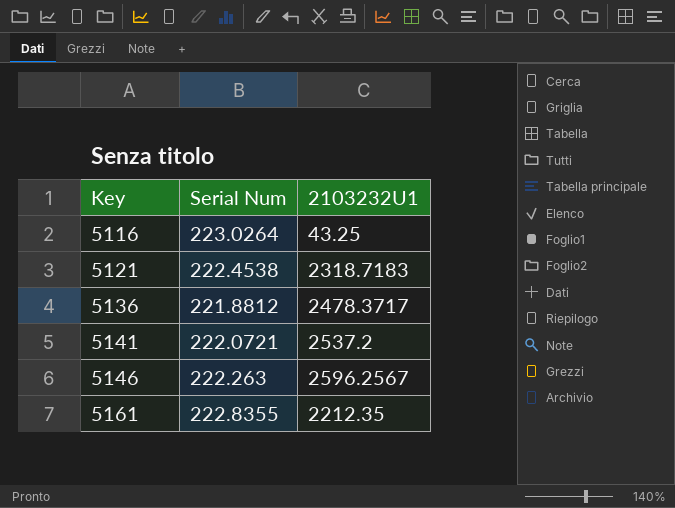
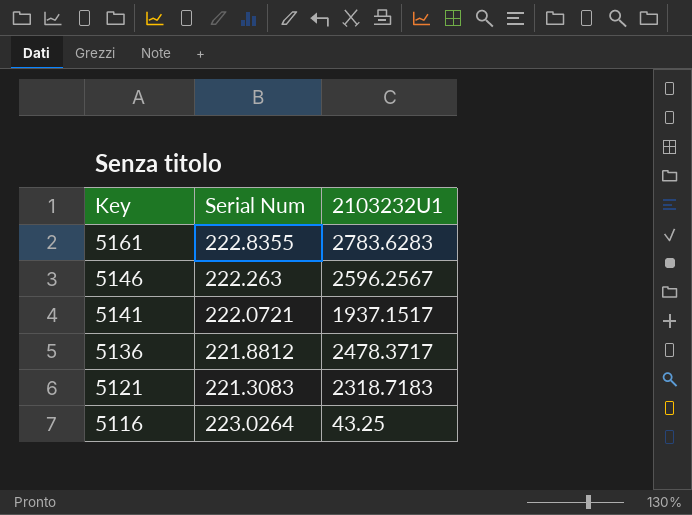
row order: Key ascending -> Key descending
5161 | 2103232U1: 2212.35 -> 2783.6283
5141 | 2103232U1: 2537.2 -> 1937.1517
5121 | Serial Num: 222.4538 -> 221.3083

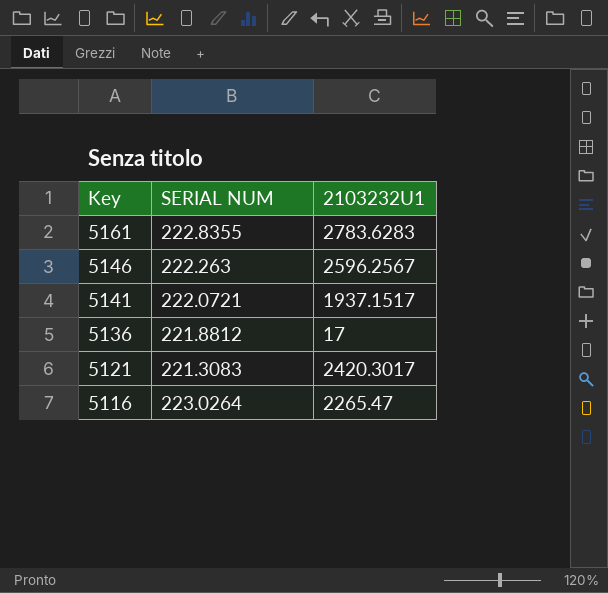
column name: Serial Num -> SERIAL NUM
5136 | 2103232U1: 2478.3717 -> 17
5121 | 2103232U1: 2318.7183 -> 2420.3017
5116 | 2103232U1: 43.25 -> 2265.47

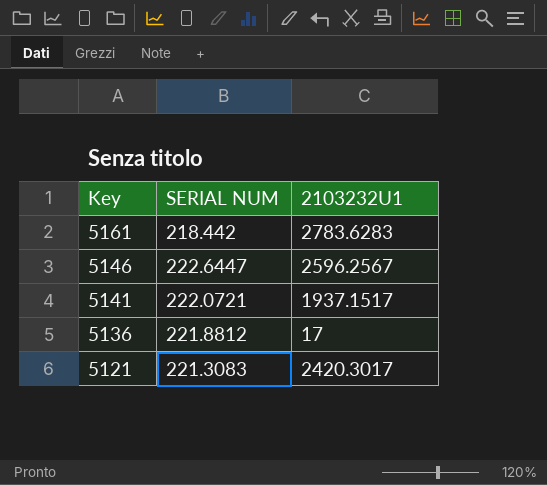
row 5116: 223.0264 | 2265.47 -> none
5161 | SERIAL NUM: 222.8355 -> 218.442
5146 | SERIAL NUM: 222.263 -> 222.6447

